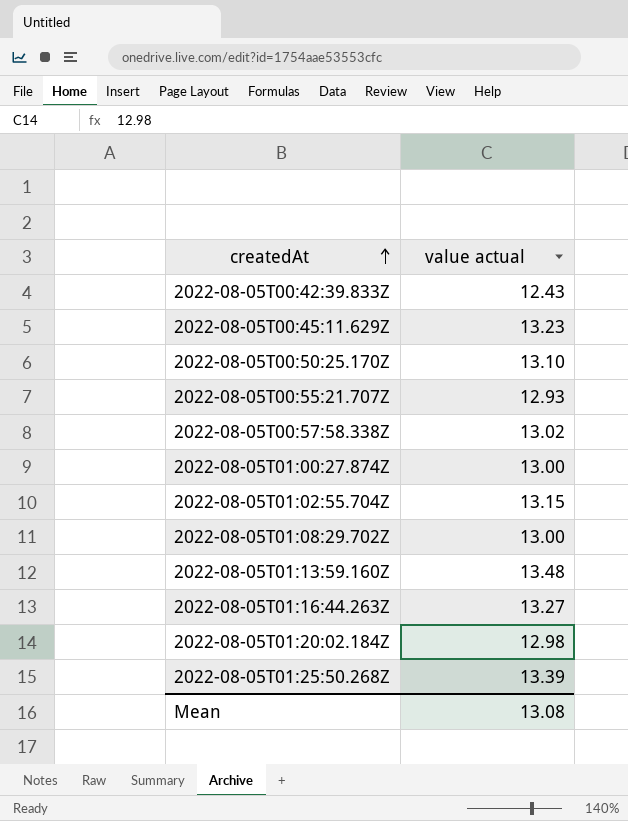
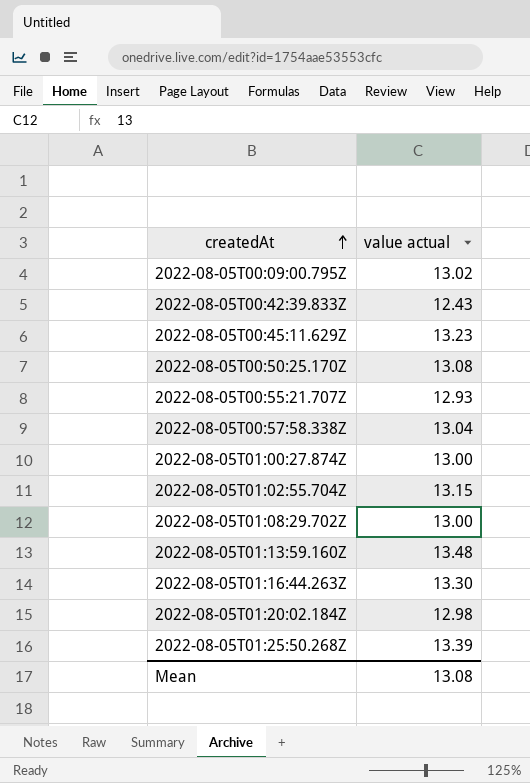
row 2022-08-05T00:09:00.795Z: none -> 13.02
2022-08-05T00:50:25.170Z | value actual: 13.10 -> 13.08
2022-08-05T00:57:58.338Z | value actual: 13.02 -> 13.04
2022-08-05T01:16:44.263Z | value actual: 13.27 -> 13.30

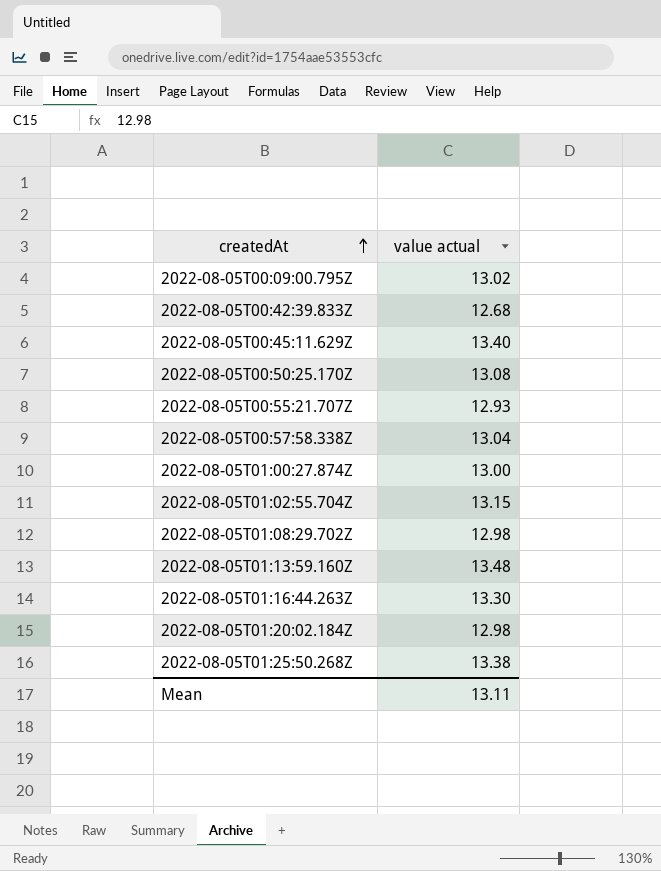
2022-08-05T00:42:39.833Z | value actual: 12.43 -> 12.68
2022-08-05T00:45:11.629Z | value actual: 13.23 -> 13.40
2022-08-05T01:08:29.702Z | value actual: 13.00 -> 12.98
2022-08-05T01:25:50.268Z | value actual: 13.39 -> 13.38
Mean | value actual: 13.08 -> 13.11

